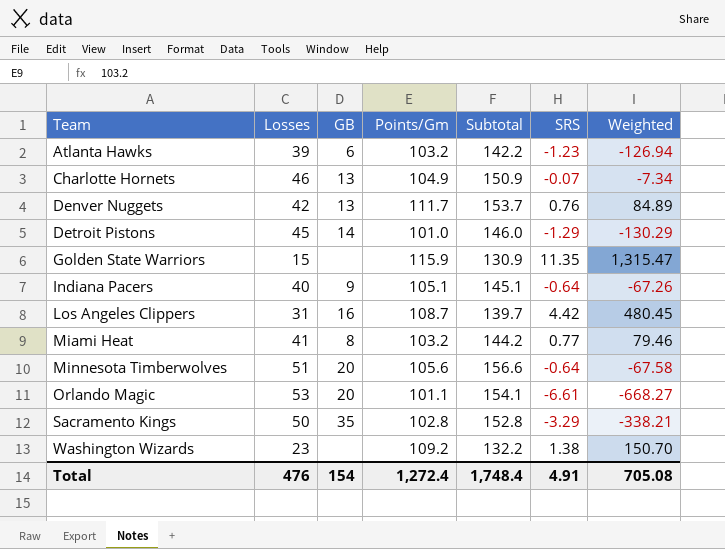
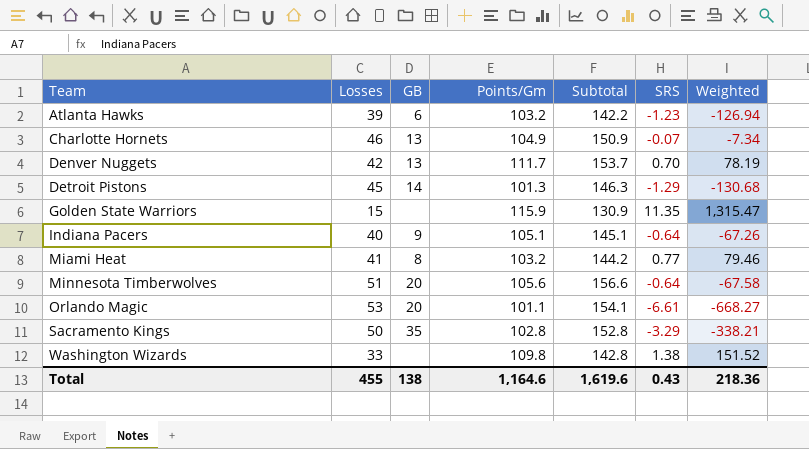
row Los Angeles Clippers: 31 | 16 | 108.7 | 139.7 | 4.42 | 480.45 -> none
Denver Nuggets | SRS: 0.76 -> 0.70
Denver Nuggets | Weighted: 84.89 -> 78.19
Detroit Pistons | Points/Gm: 101.0 -> 101.3
Detroit Pistons | Subtotal: 146.0 -> 146.3
Detroit Pistons | Weighted: -130.29 -> -130.68
Washington Wizards | Losses: 23 -> 33
Washington Wizards | Points/Gm: 109.2 -> 109.8
Washington Wizards | Subtotal: 132.2 -> 142.8
Washington Wizards | Weighted: 150.70 -> 151.52
Total | Losses: 476 -> 455
Total | GB: 154 -> 138
Total | Points/Gm: 1,272.4 -> 1,164.6
Total | Subtotal: 1,748.4 -> 1,619.6
Total | SRS: 4.91 -> 0.43
Total | Weighted: 705.08 -> 218.36

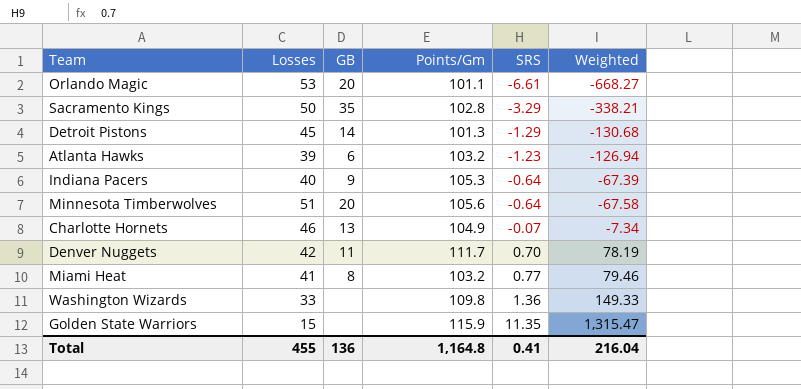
row order: Team ascending -> SRS ascending
column Subtotal | formula: [Losses] + [Points/Gm] -> none
Indiana Pacers | Points/Gm: 105.1 -> 105.3
Indiana Pacers | Weighted: -67.26 -> -67.39
Denver Nuggets | GB: 13 -> 11
Washington Wizards | SRS: 1.38 -> 1.36
Washington Wizards | Weighted: 151.52 -> 149.33
Total | GB: 138 -> 136
Total | Points/Gm: 1,164.6 -> 1,164.8
Total | SRS: 0.43 -> 0.41
Total | Weighted: 218.36 -> 216.04

